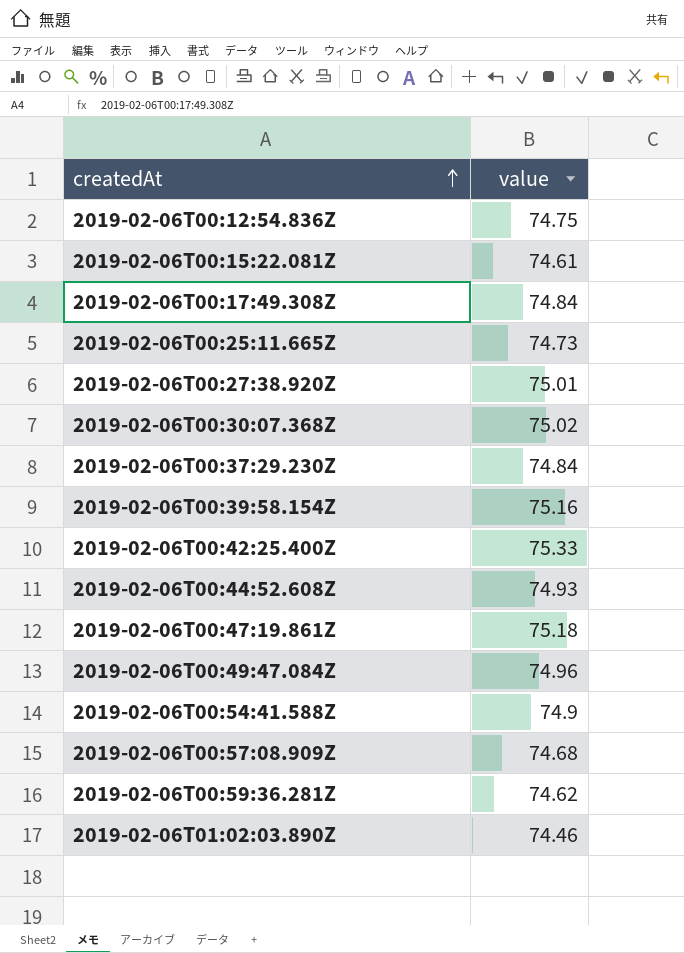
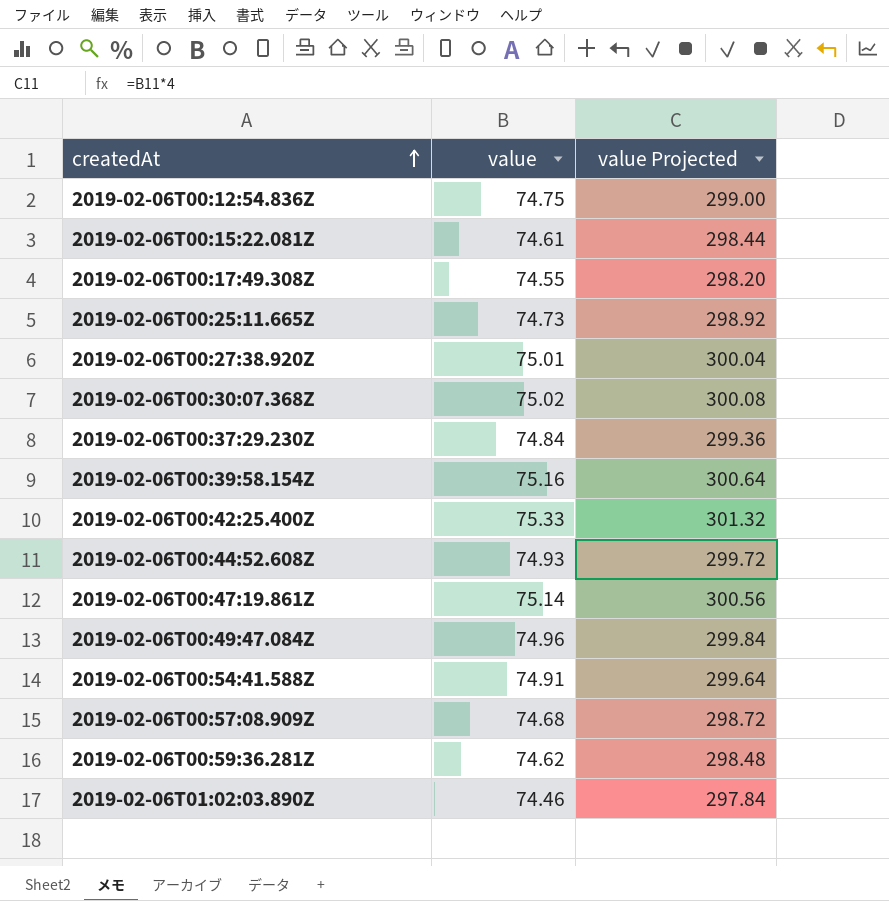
column value Projected | formula: none -> [value] * 4
2019-02-06T00:17:49.308Z | value: 74.84 -> 74.55
2019-02-06T00:47:19.861Z | value: 75.18 -> 75.14
2019-02-06T00:54:41.588Z | value: 74.9 -> 74.91

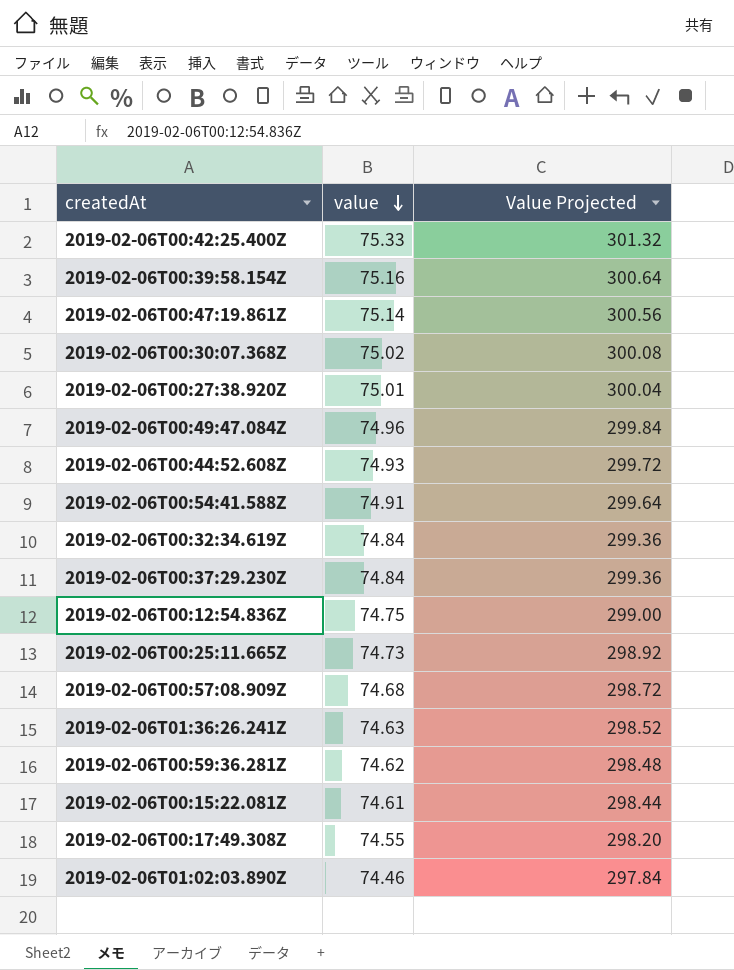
row order: createdAt ascending -> value descending
column name: value Projected -> Value Projected
row 2019-02-06T00:32:34.619Z: none -> 74.84 | 299.36
row 2019-02-06T01:36:26.241Z: none -> 74.63 | 298.52

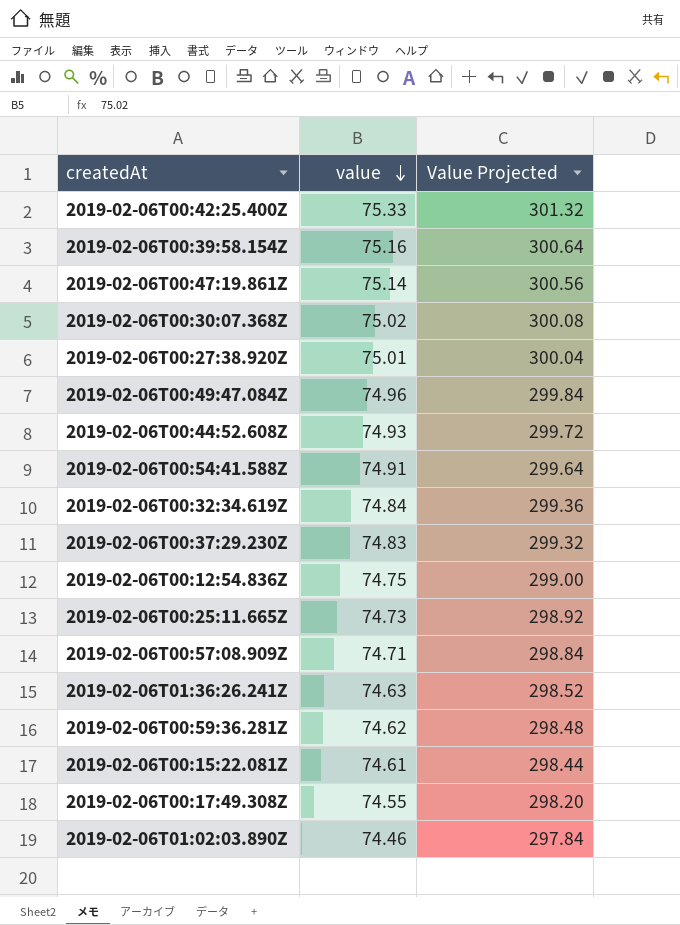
2019-02-06T00:37:29.230Z | value: 74.84 -> 74.83
2019-02-06T00:37:29.230Z | Value Projected: 299.36 -> 299.32
2019-02-06T00:57:08.909Z | value: 74.68 -> 74.71
2019-02-06T00:57:08.909Z | Value Projected: 298.72 -> 298.84

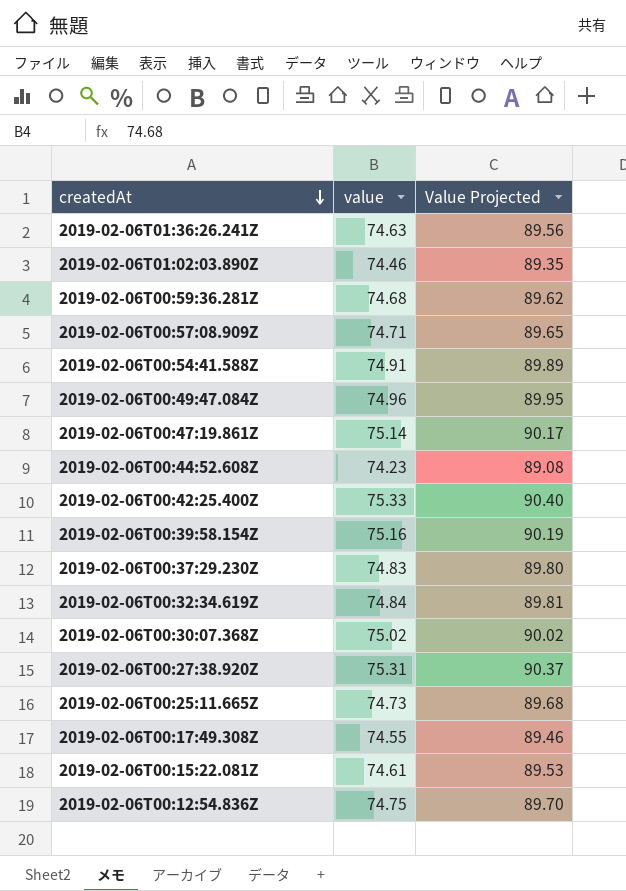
row order: value descending -> createdAt descending
column Value Projected | formula: [value] * 4 -> [value] * 1.2
2019-02-06T00:59:36.281Z | value: 74.62 -> 74.68
2019-02-06T00:44:52.608Z | value: 74.93 -> 74.23
2019-02-06T00:27:38.920Z | value: 75.01 -> 75.31

